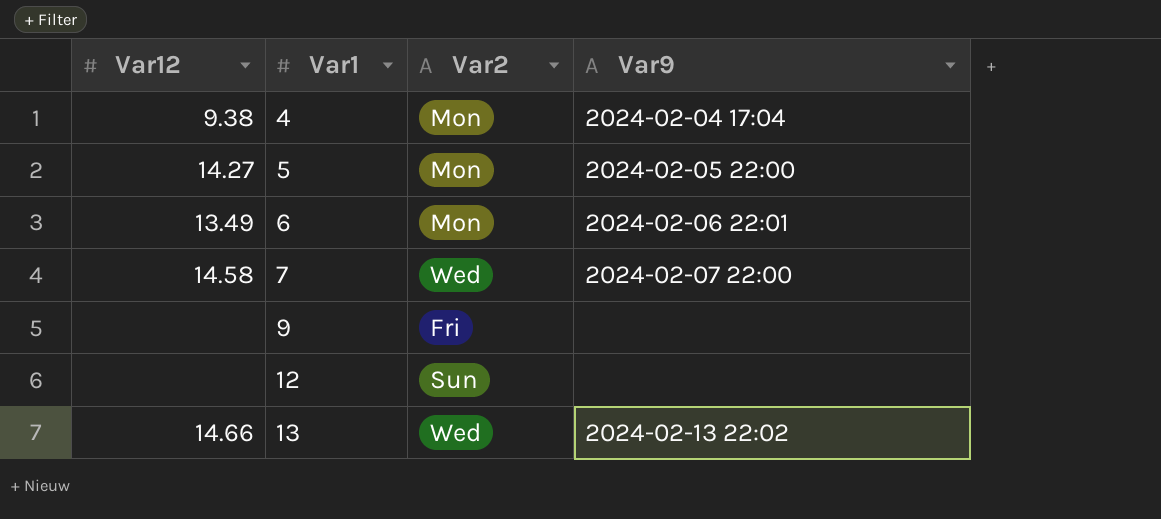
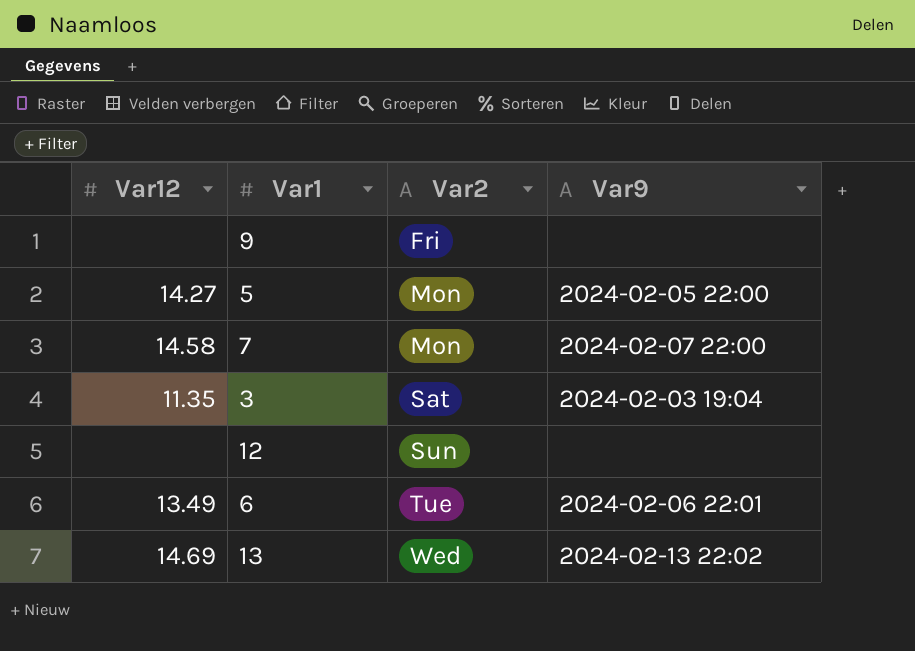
row order: Var1 ascending -> Var2 ascending
row 4: 9.38 | Mon | 2024-02-04 17:04 -> none
7 | Var2: Wed -> Mon
row 3: none -> 11.35 | Sat | 2024-02-03 19:04
6 | Var2: Mon -> Tue
13 | Var12: 14.66 -> 14.69

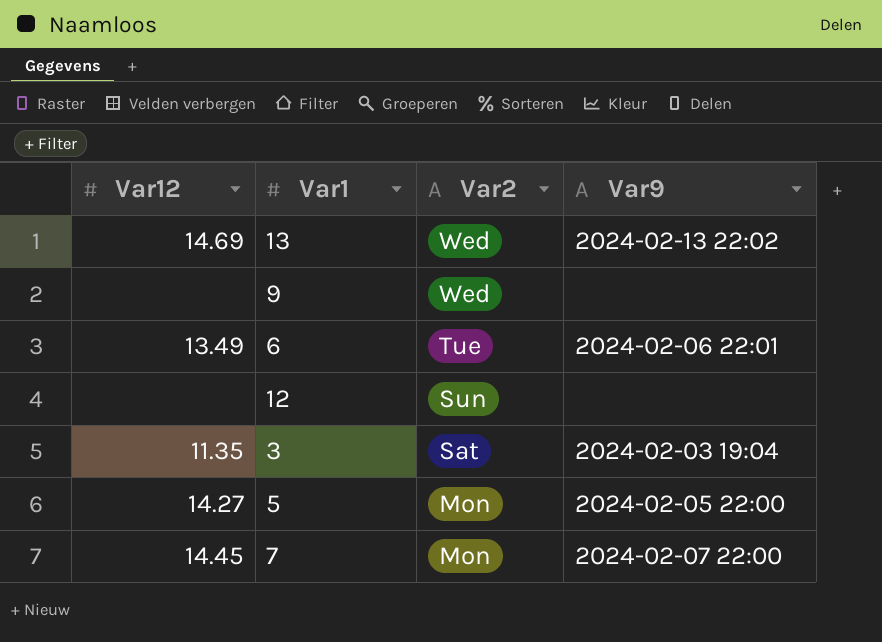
row order: Var2 ascending -> Var2 descending
9 | Var2: Fri -> Wed
7 | Var12: 14.58 -> 14.45

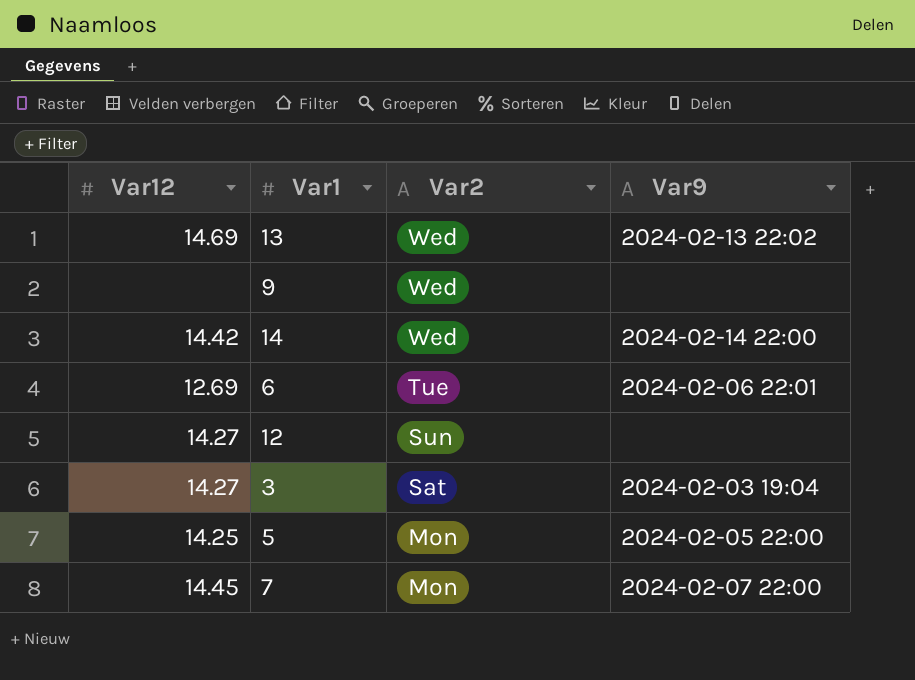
row 14: none -> 14.42 | Wed | 2024-02-14 22:00
6 | Var12: 13.49 -> 12.69
12 | Var12: none -> 14.27
3 | Var12: 11.35 -> 14.27
5 | Var12: 14.27 -> 14.25

